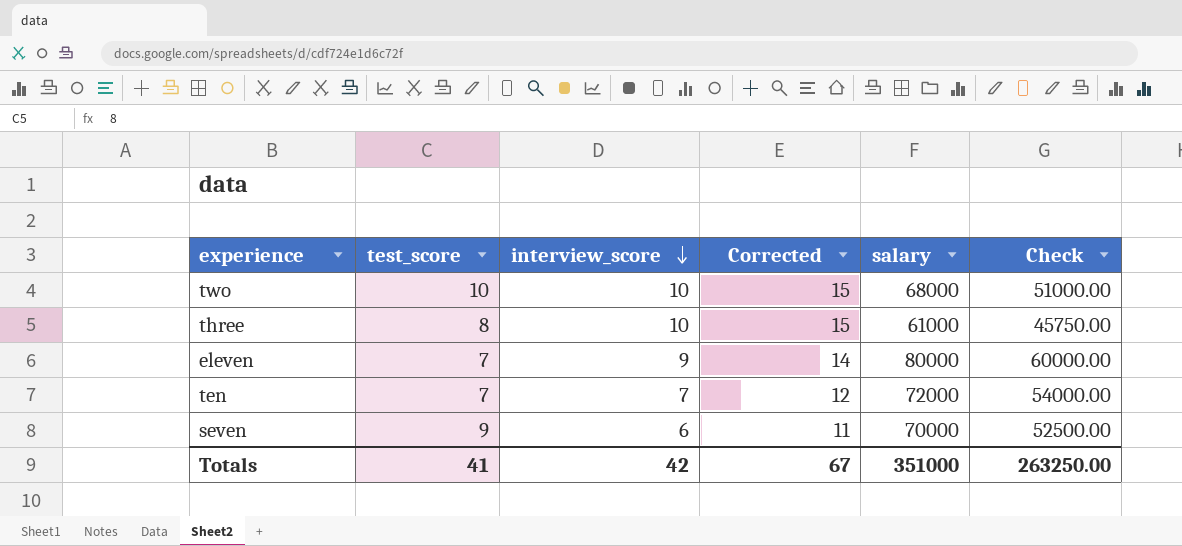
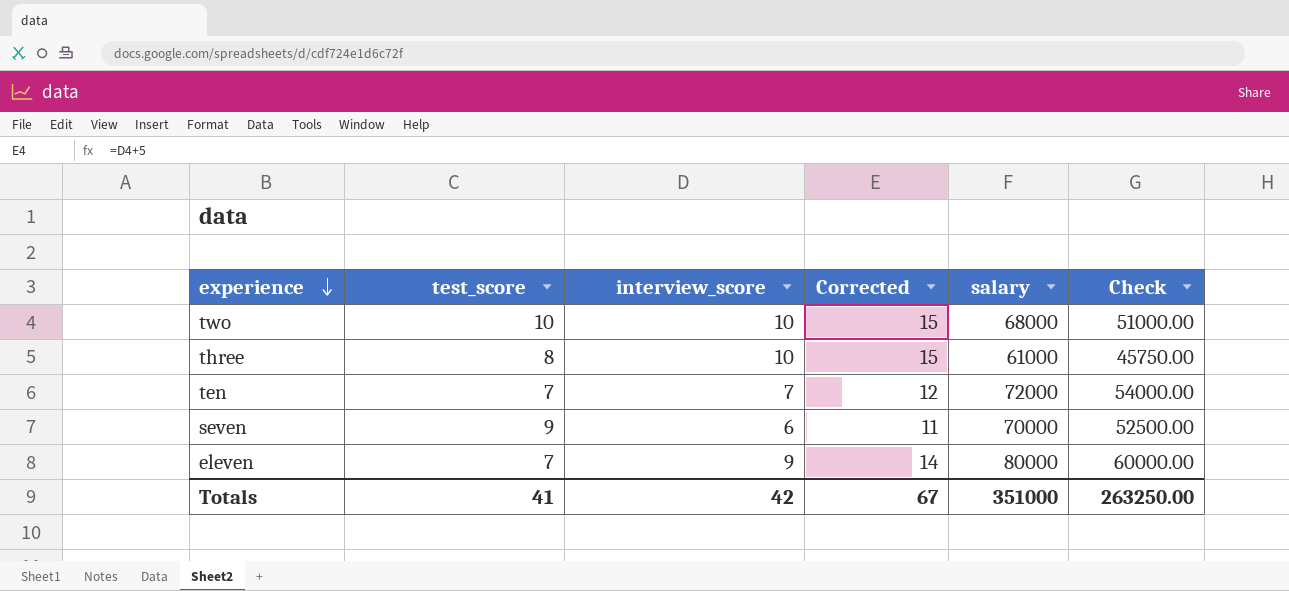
row order: interview_score descending -> experience descending

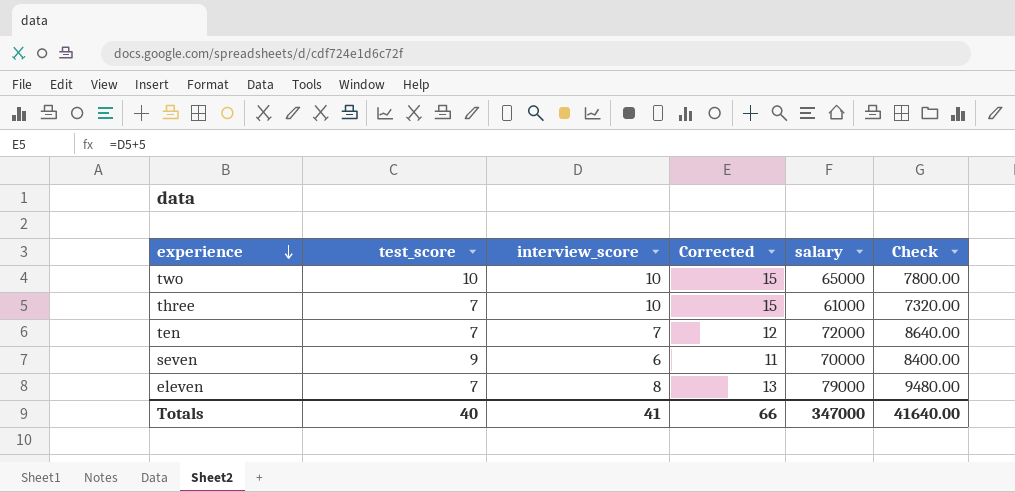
column Check | formula: [salary] * 0.75 -> [salary] * 0.12
two | salary: 68000 -> 65000
three | test_score: 8 -> 7
eleven | interview_score: 9 -> 8
eleven | Corrected: 14 -> 13
eleven | salary: 80000 -> 79000
Totals | test_score: 41 -> 40
Totals | interview_score: 42 -> 41
Totals | Corrected: 67 -> 66
Totals | salary: 351000 -> 347000
Totals | Check: 263250.00 -> 41640.00

